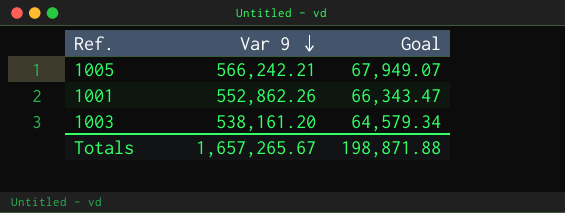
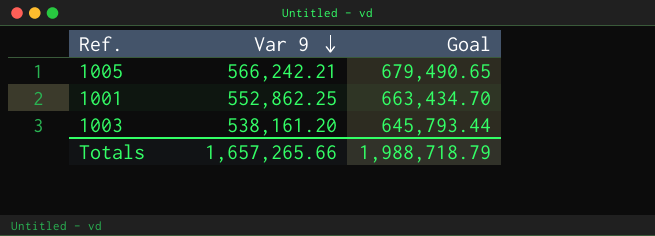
column Goal | formula: [Var 9] * 0.12 -> [Var 9] * 1.2
1001 | Var 9: 552,862.26 -> 552,862.25
Totals | Var 9: 1,657,265.67 -> 1,657,265.66
Totals | Goal: 198,871.88 -> 1,988,718.79

